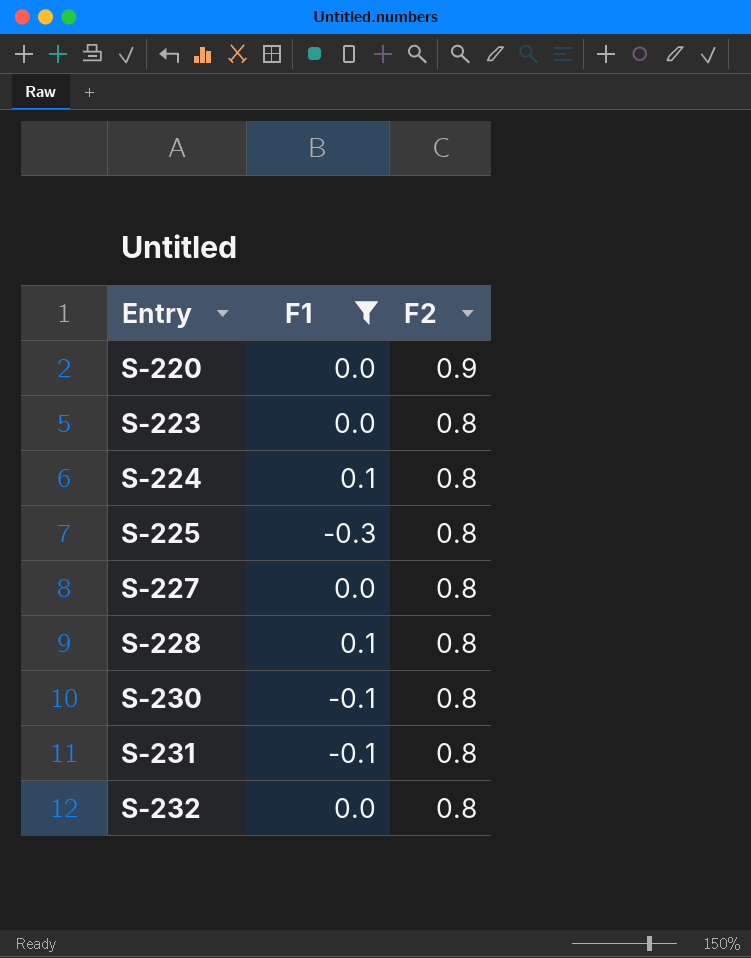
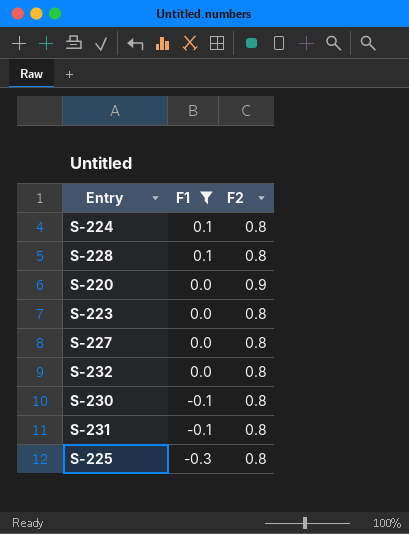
row order: Entry ascending -> F1 descending

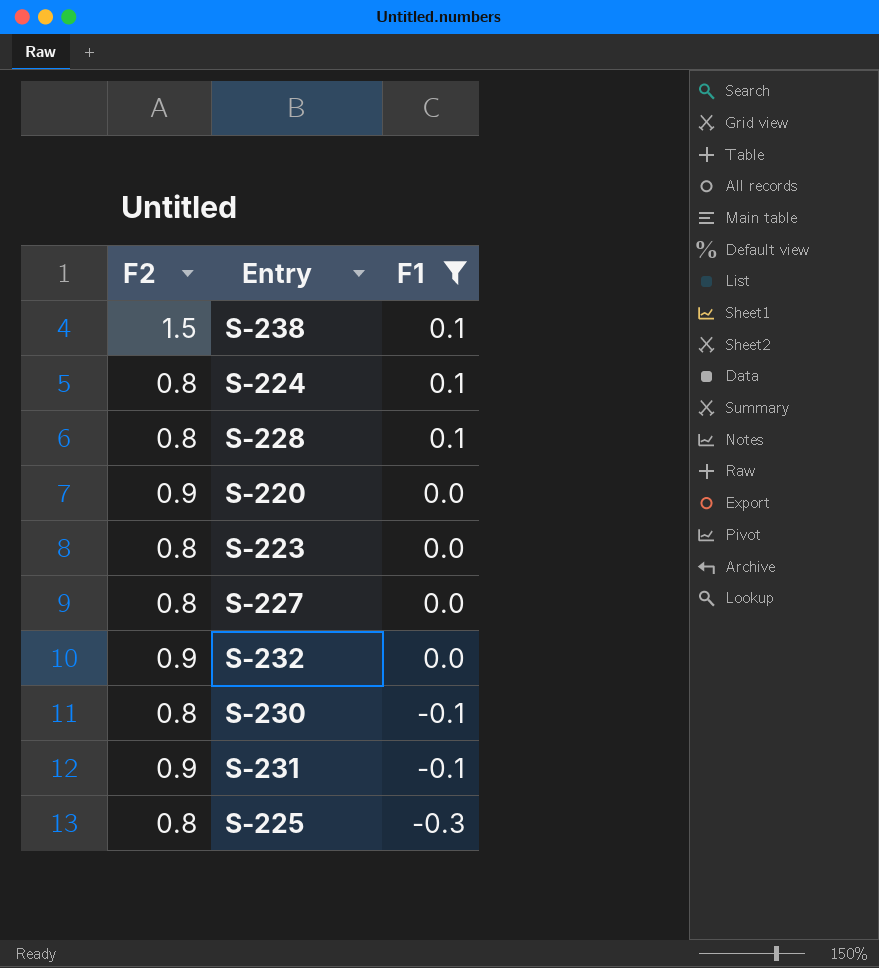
column F2 | position: 3 -> 1
row S-238: none -> 1.5 | 0.1
S-232 | F2: 0.8 -> 0.9
S-231 | F2: 0.8 -> 0.9

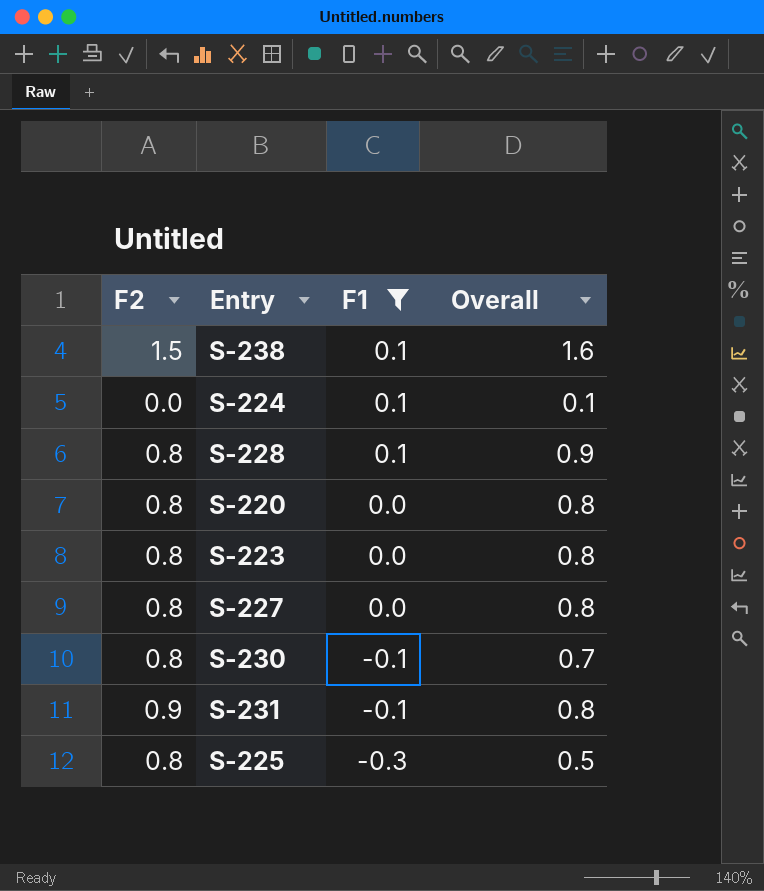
column Overall | formula: none -> [F2] + [F1]
row S-232: 0.9 | 0.0 -> none
S-224 | F2: 0.8 -> 0.0
S-220 | F2: 0.9 -> 0.8

